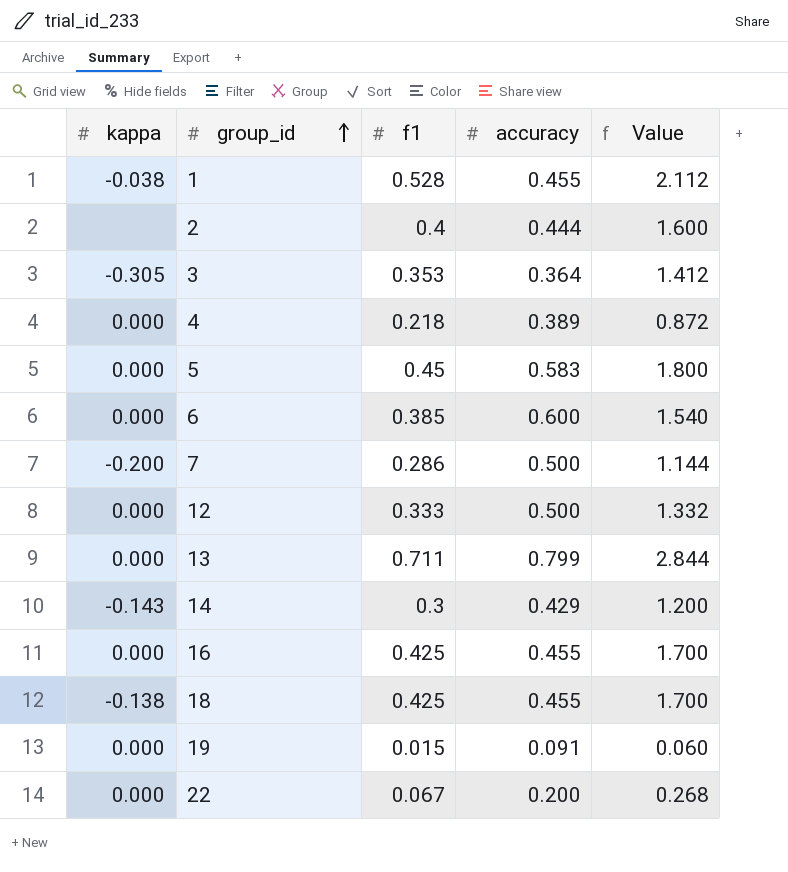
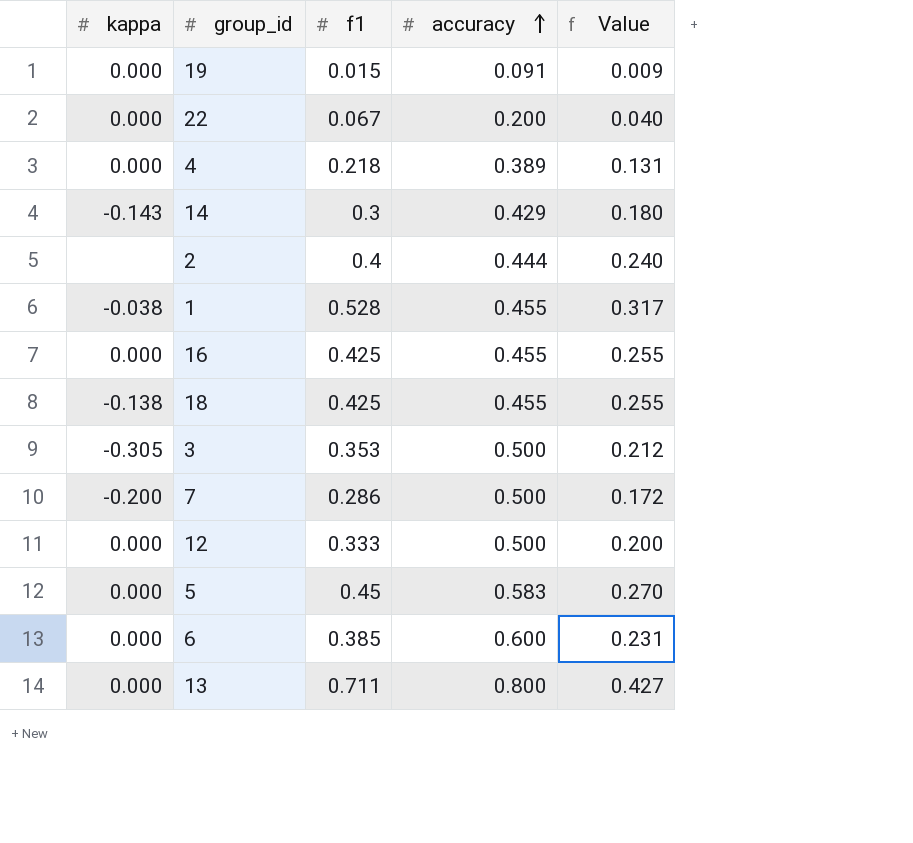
row order: group_id ascending -> accuracy ascending
column Value | formula: [f1] * 4 -> [f1] * 0.6
3 | accuracy: 0.364 -> 0.500
13 | accuracy: 0.799 -> 0.800

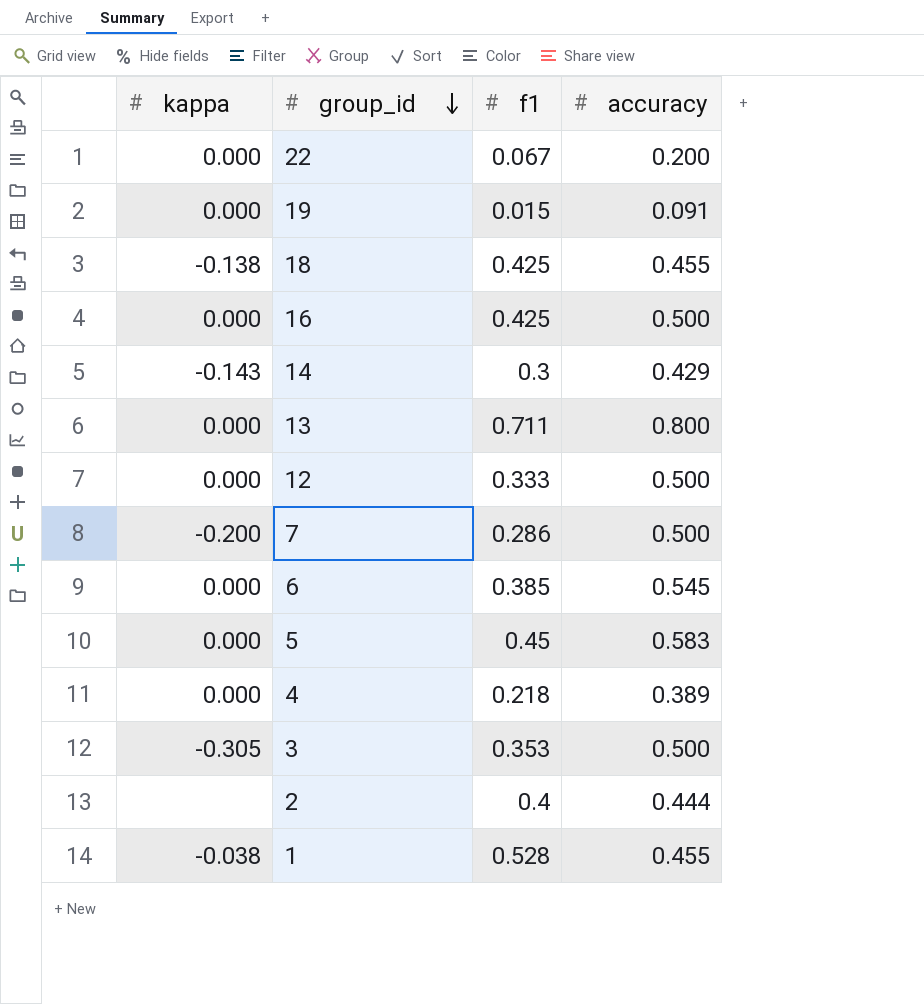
row order: accuracy ascending -> group_id descending
column Value | formula: [f1] * 0.6 -> none
16 | accuracy: 0.455 -> 0.500
6 | accuracy: 0.600 -> 0.545

